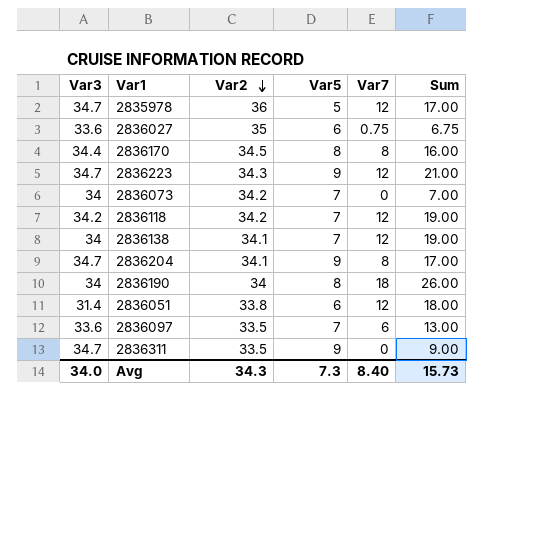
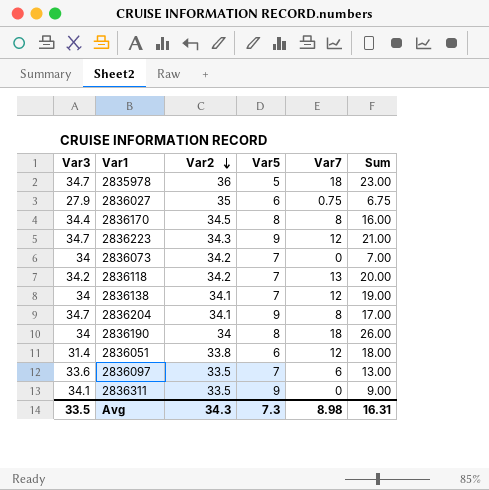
2835978 | Var7: 12 -> 18
2835978 | Sum: 17.00 -> 23.00
2836027 | Var3: 33.6 -> 27.9
2836118 | Var7: 12 -> 13
2836118 | Sum: 19.00 -> 20.00
2836311 | Var3: 34.7 -> 34.1
Avg | Var3: 34.0 -> 33.5
Avg | Var7: 8.40 -> 8.98
Avg | Sum: 15.73 -> 16.31

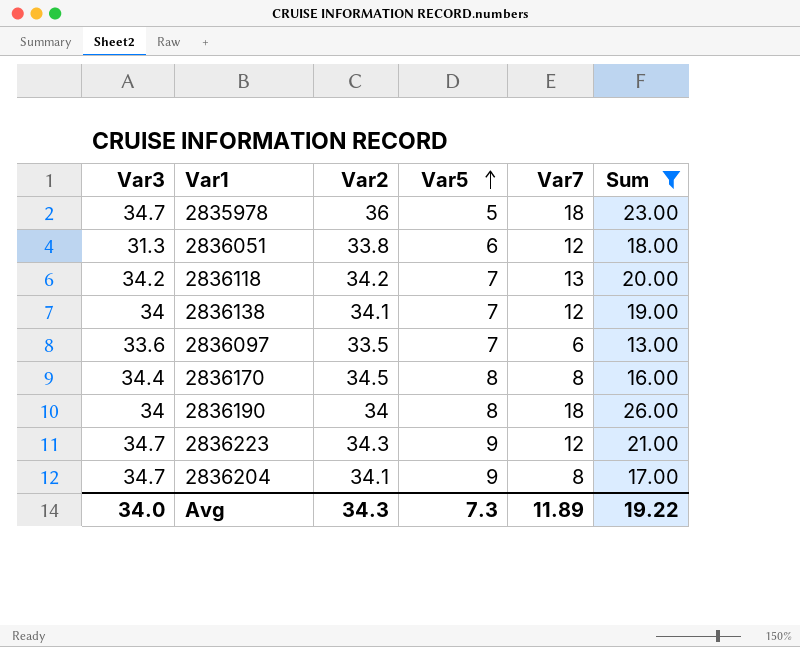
filter: none -> Sum >= 13.00
row order: Var2 descending -> Var5 ascending
2836051 | Var3: 31.4 -> 31.3
Avg | Var3: 33.5 -> 34.0
Avg | Var7: 8.98 -> 11.89
Avg | Sum: 16.31 -> 19.22

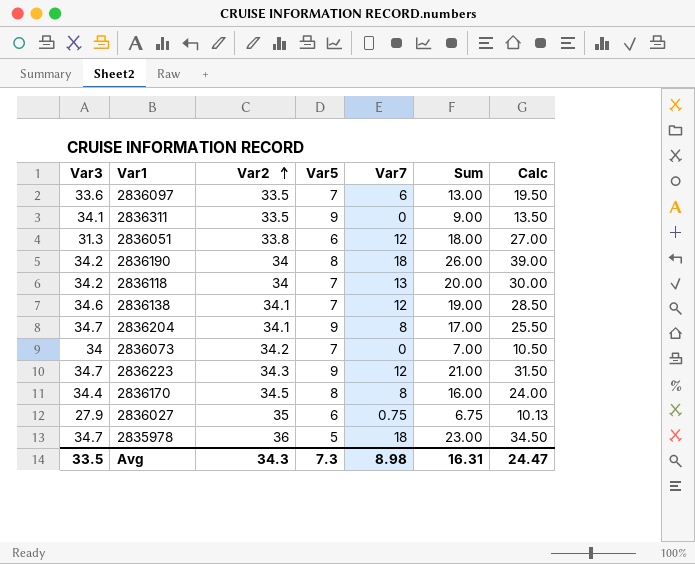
filter: Sum >= 13.00 -> none
row order: Var5 ascending -> Var2 ascending
column Calc | formula: none -> [Sum] * 1.5
2836190 | Var3: 34 -> 34.2
2836118 | Var2: 34.2 -> 34
2836138 | Var3: 34 -> 34.6
Avg | Var3: 34.0 -> 33.5
Avg | Var7: 11.89 -> 8.98
Avg | Sum: 19.22 -> 16.31

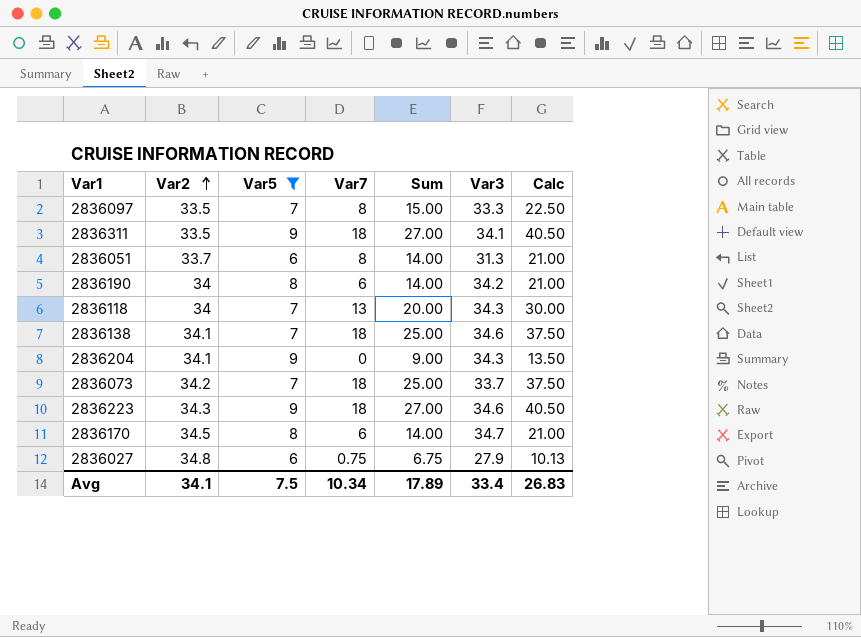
filter: none -> Var5 != 5
column Var3 | position: 1 -> 6
2836097 | Var7: 6 -> 8
2836097 | Sum: 13.00 -> 15.00
2836097 | Var3: 33.6 -> 33.3
2836097 | Calc: 19.50 -> 22.50
2836311 | Var7: 0 -> 18
2836311 | Sum: 9.00 -> 27.00
2836311 | Calc: 13.50 -> 40.50
2836051 | Var2: 33.8 -> 33.7
2836051 | Var7: 12 -> 8
2836051 | Sum: 18.00 -> 14.00
2836051 | Calc: 27.00 -> 21.00
2836190 | Var7: 18 -> 6
2836190 | Sum: 26.00 -> 14.00
2836190 | Calc: 39.00 -> 21.00
2836118 | Var3: 34.2 -> 34.3
2836138 | Var7: 12 -> 18
2836138 | Sum: 19.00 -> 25.00
2836138 | Calc: 28.50 -> 37.50
2836204 | Var7: 8 -> 0
2836204 | Sum: 17.00 -> 9.00
2836204 | Var3: 34.7 -> 34.3
2836204 | Calc: 25.50 -> 13.50
2836073 | Var7: 0 -> 18
2836073 | Sum: 7.00 -> 25.00
2836073 | Var3: 34 -> 33.7
2836073 | Calc: 10.50 -> 37.50
2836223 | Var7: 12 -> 18
2836223 | Sum: 21.00 -> 27.00
2836223 | Var3: 34.7 -> 34.6
2836223 | Calc: 31.50 -> 40.50
2836170 | Var7: 8 -> 6
2836170 | Sum: 16.00 -> 14.00
2836170 | Var3: 34.4 -> 34.7
2836170 | Calc: 24.00 -> 21.00
2836027 | Var2: 35 -> 34.8
Avg | Var2: 34.3 -> 34.1
Avg | Var5: 7.3 -> 7.5
Avg | Var7: 8.98 -> 10.34
Avg | Sum: 16.31 -> 17.89
Avg | Var3: 33.5 -> 33.4
Avg | Calc: 24.47 -> 26.83

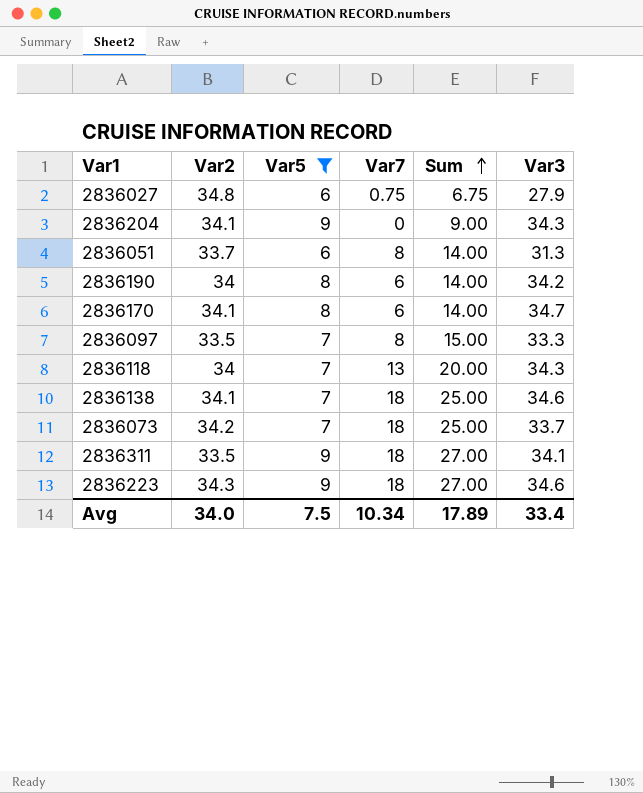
row order: Var2 ascending -> Sum ascending
column Calc | formula: [Sum] * 1.5 -> none
2836170 | Var2: 34.5 -> 34.1
Avg | Var2: 34.1 -> 34.0

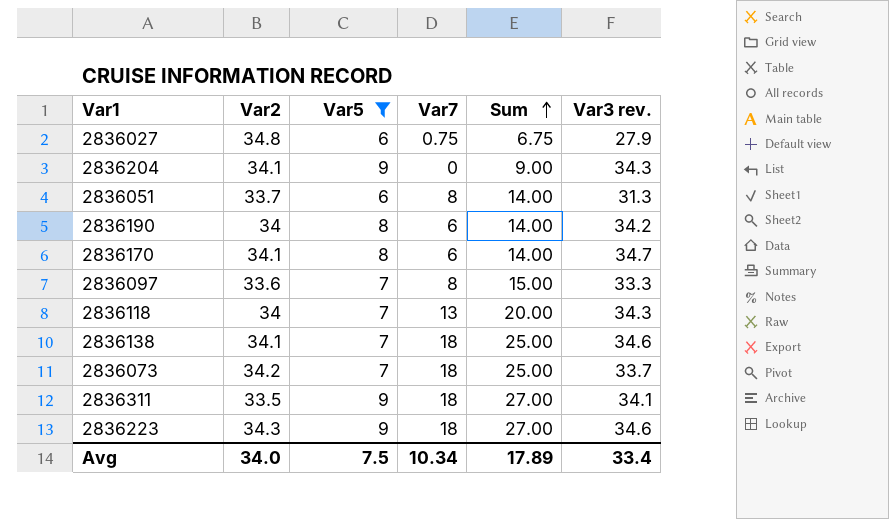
column name: Var3 -> Var3 rev.
2836097 | Var2: 33.5 -> 33.6

